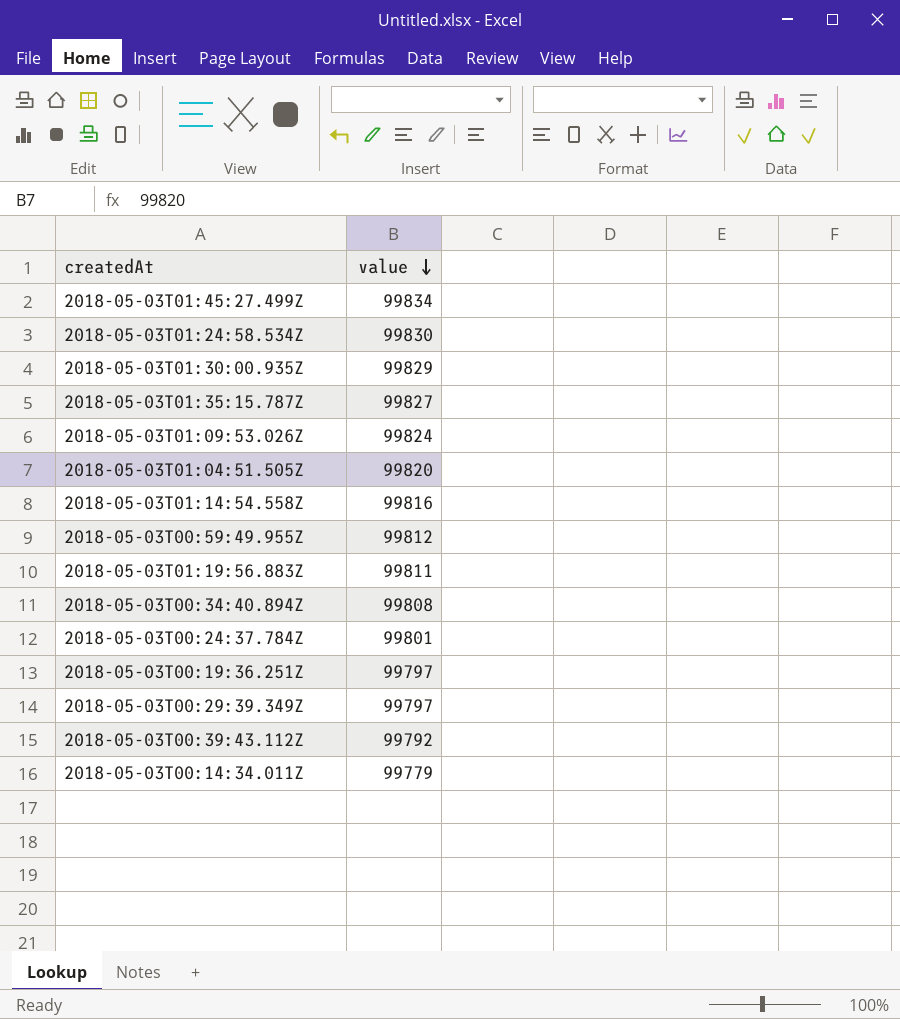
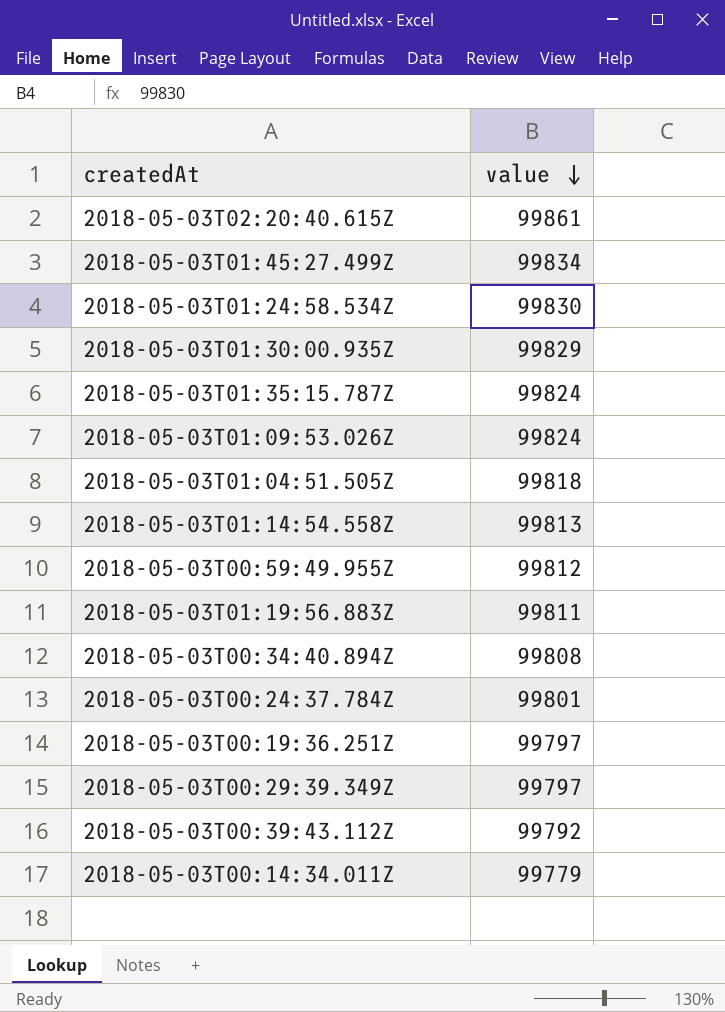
row 2018-05-03T02:20:40.615Z: none -> 99861
2018-05-03T01:35:15.787Z | value: 99827 -> 99824
2018-05-03T01:04:51.505Z | value: 99820 -> 99818
2018-05-03T01:14:54.558Z | value: 99816 -> 99813

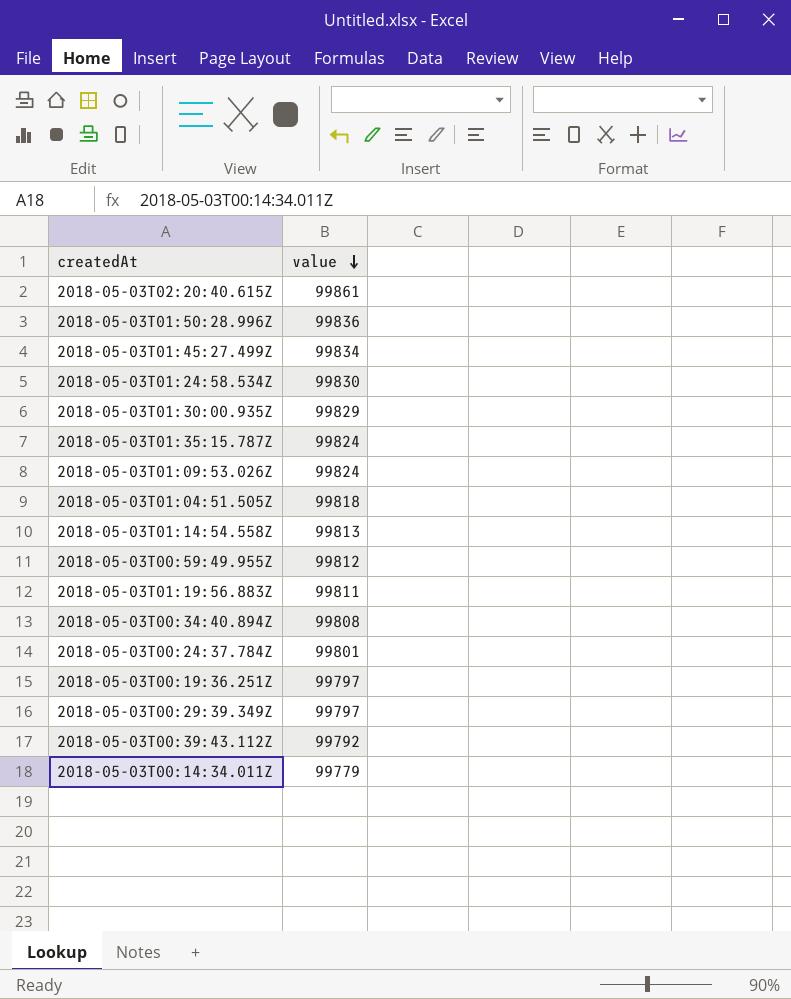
row 2018-05-03T01:50:28.996Z: none -> 99836

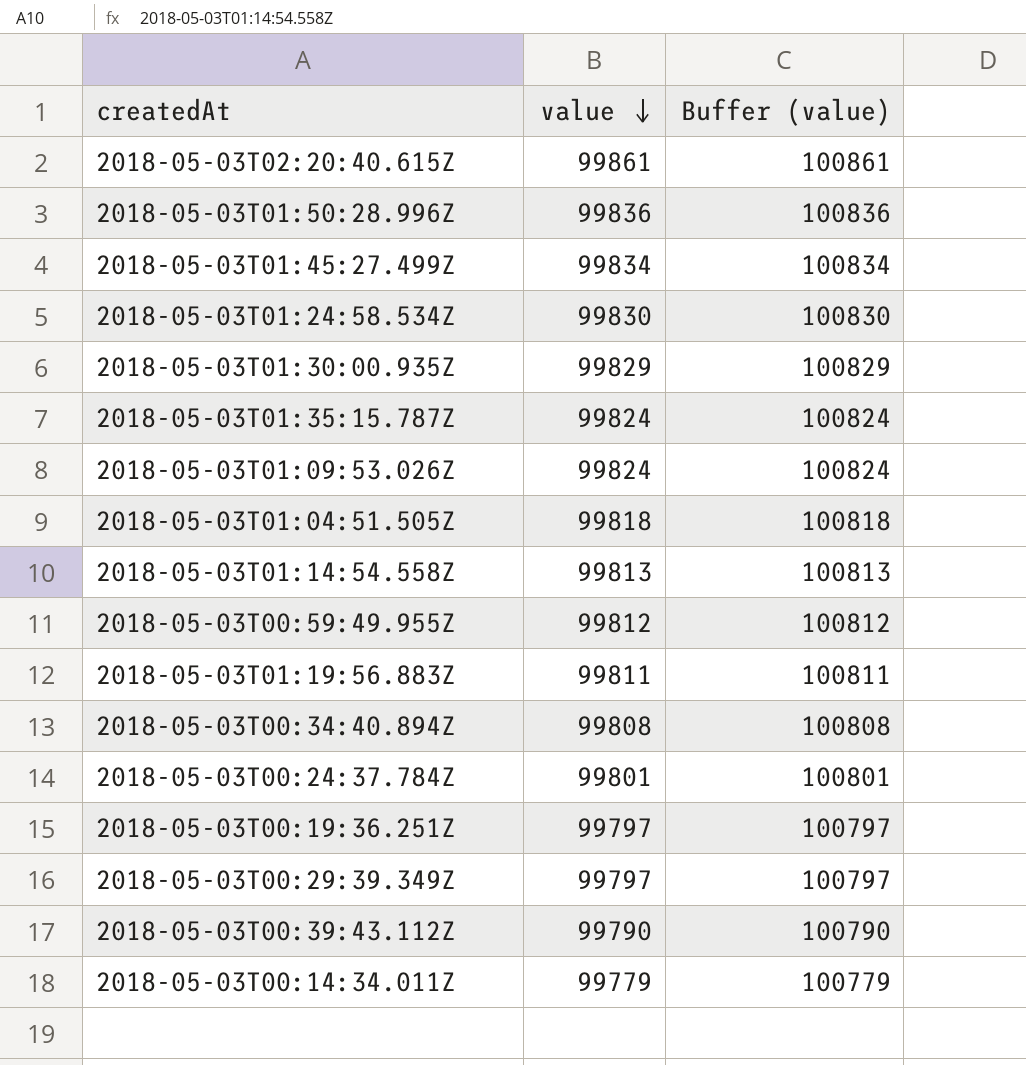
column Buffer (value) | formula: none -> [value] + 1000
2018-05-03T00:39:43.112Z | value: 99792 -> 99790

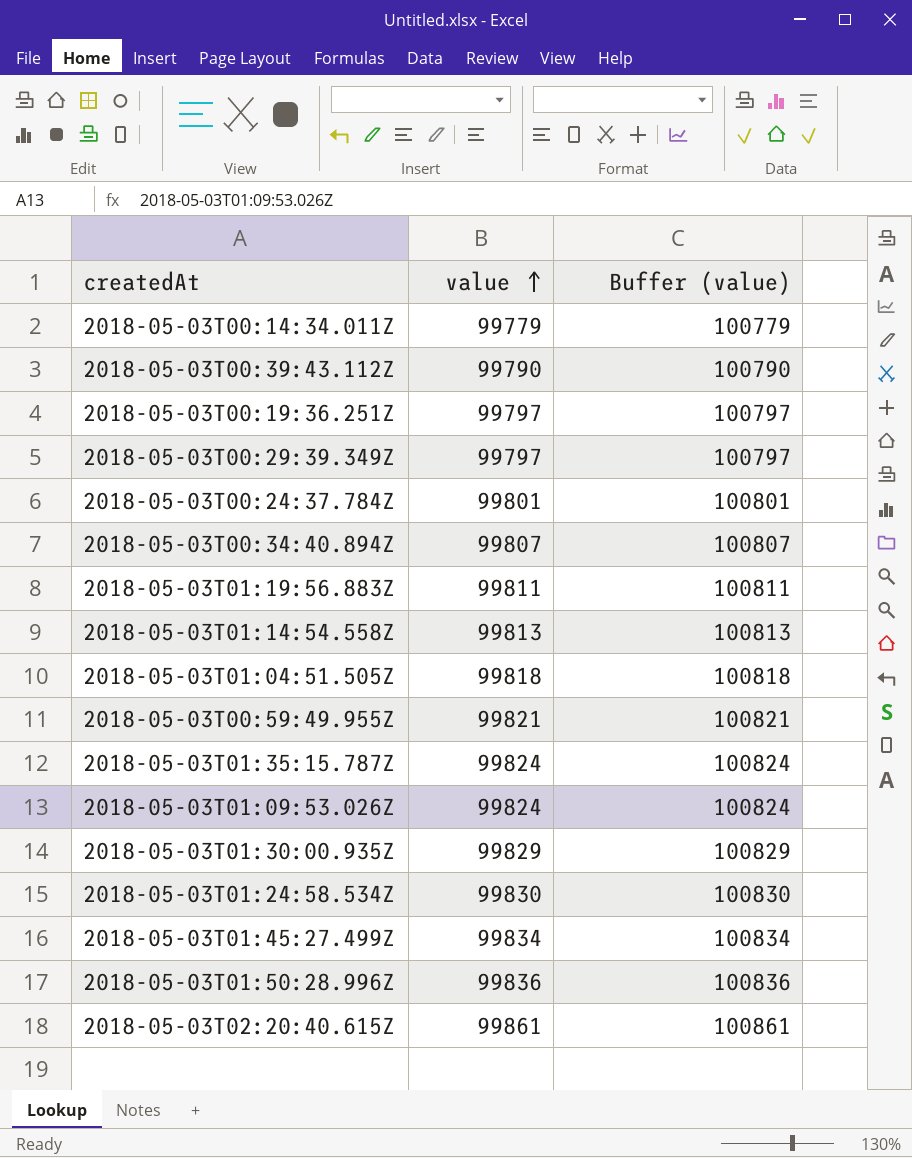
row order: value descending -> value ascending
2018-05-03T00:34:40.894Z | value: 99808 -> 99807
2018-05-03T00:34:40.894Z | Buffer (value): 100808 -> 100807
2018-05-03T00:59:49.955Z | value: 99812 -> 99821
2018-05-03T00:59:49.955Z | Buffer (value): 100812 -> 100821

